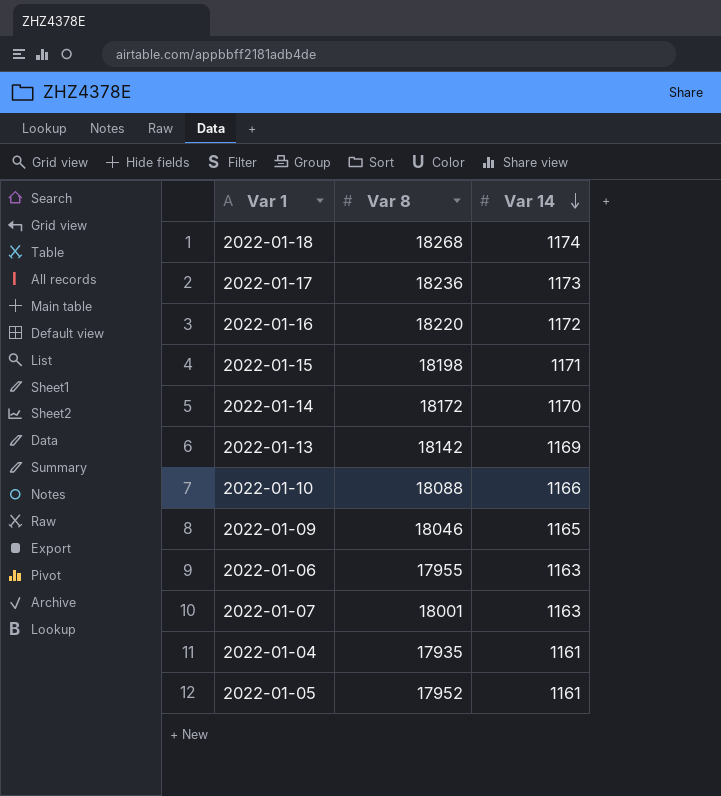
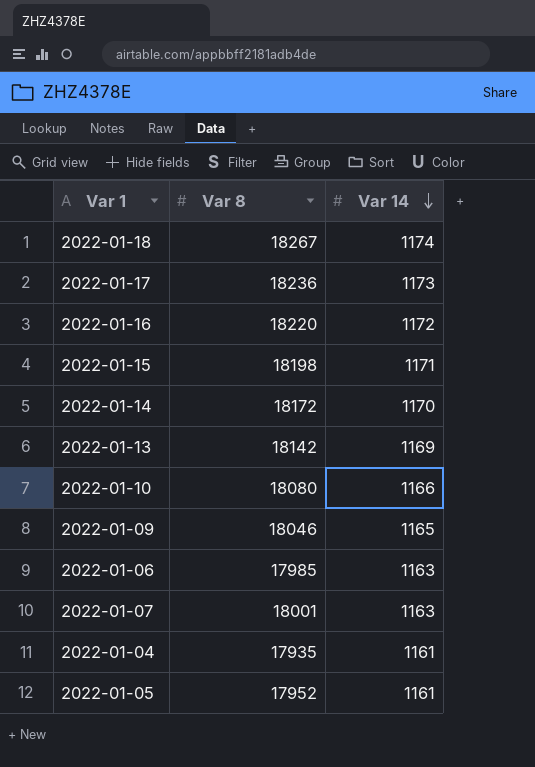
2022-01-18 | Var 8: 18268 -> 18267
2022-01-10 | Var 8: 18088 -> 18080
2022-01-06 | Var 8: 17955 -> 17985

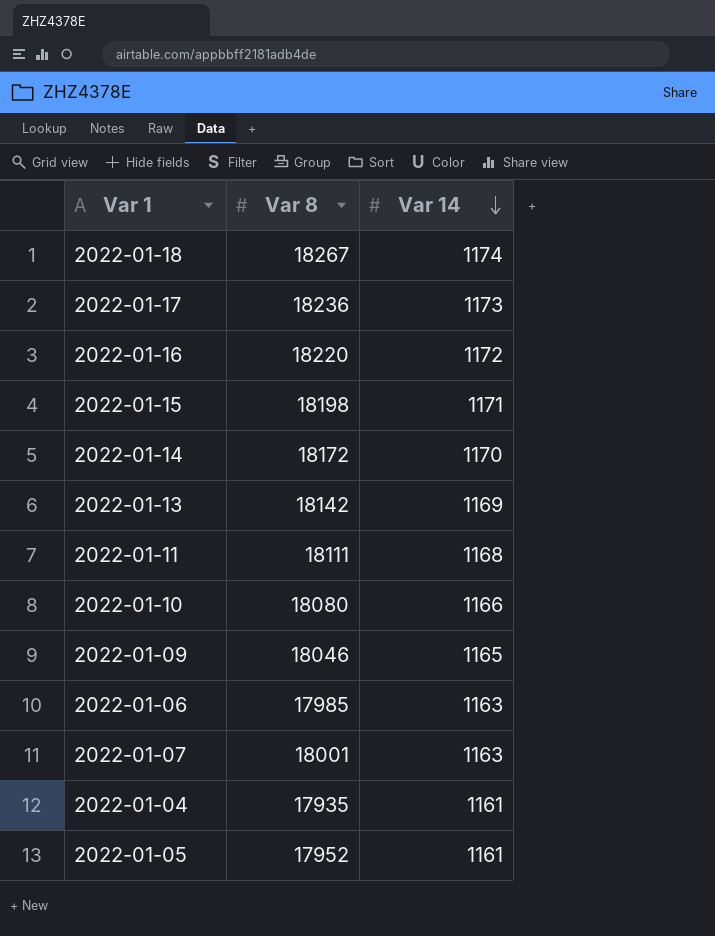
row 2022-01-11: none -> 18111 | 1168

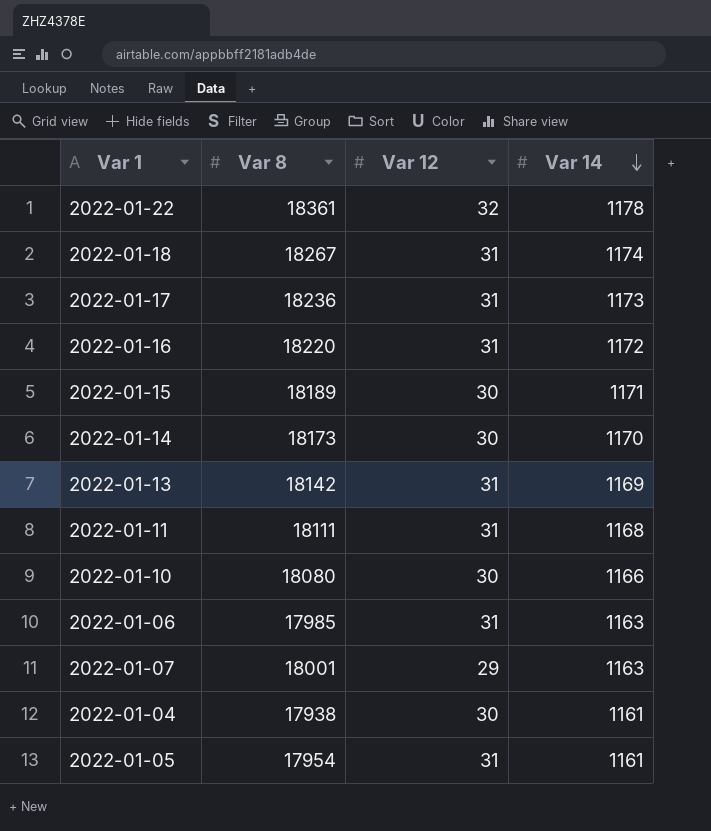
column Var 12 | position: none -> 3
row 2022-01-09: 18046 | 1165 -> none
row 2022-01-22: none -> 18361 | 32 | 1178
2022-01-15 | Var 8: 18198 -> 18189
2022-01-14 | Var 8: 18172 -> 18173
2022-01-04 | Var 8: 17935 -> 17938
2022-01-05 | Var 8: 17952 -> 17954

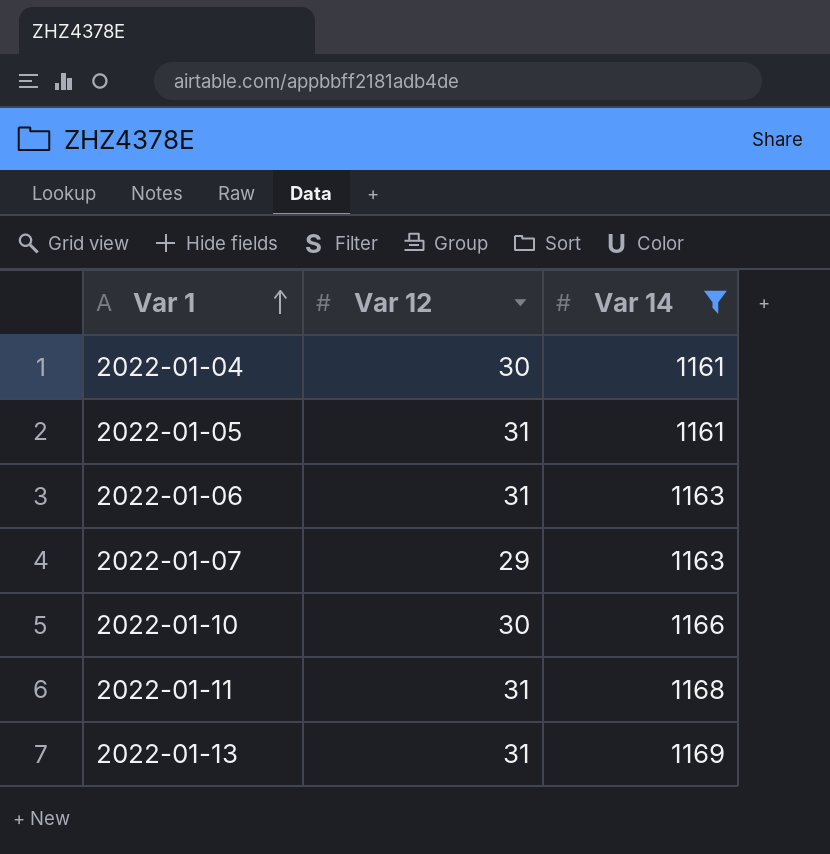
filter: none -> Var 14 <= 1169
row order: Var 14 descending -> Var 1 ascending
column Var 8 | position: 2 -> none

